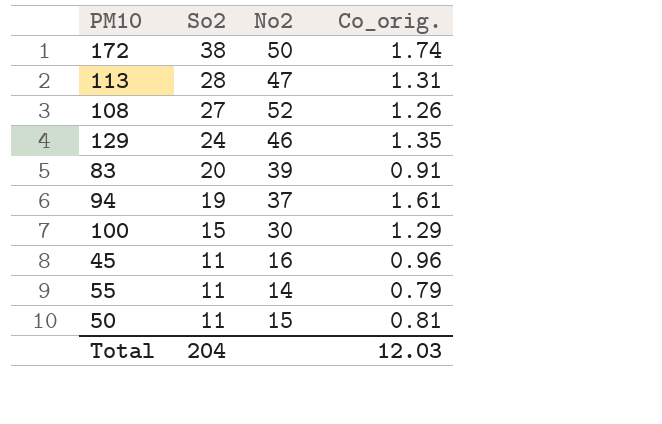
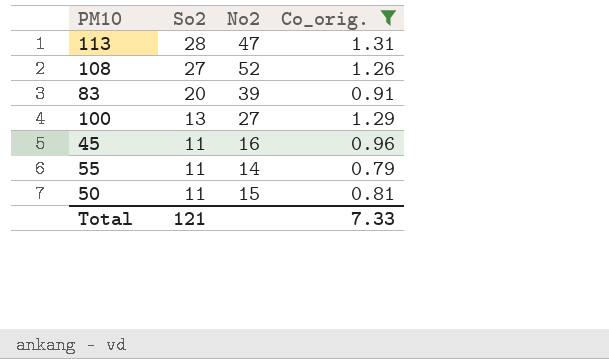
filter: none -> Co_orig. <= 1.31
100 | So2: 15 -> 13
100 | No2: 30 -> 27
Total | So2: 204 -> 121
Total | Co_orig.: 12.03 -> 7.33

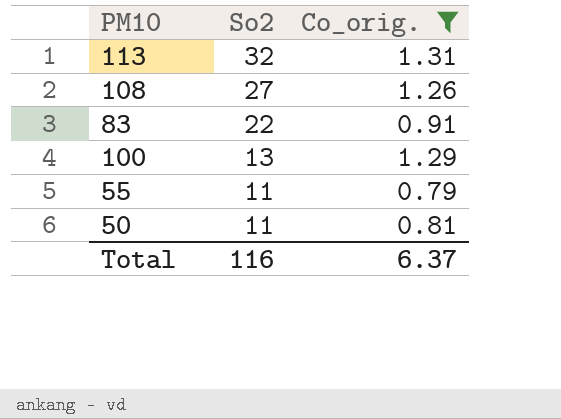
column No2 | position: 3 -> none
row 45: 11 | 16 | 0.96 -> none
113 | So2: 28 -> 32
83 | So2: 20 -> 22
Total | So2: 121 -> 116
Total | Co_orig.: 7.33 -> 6.37

